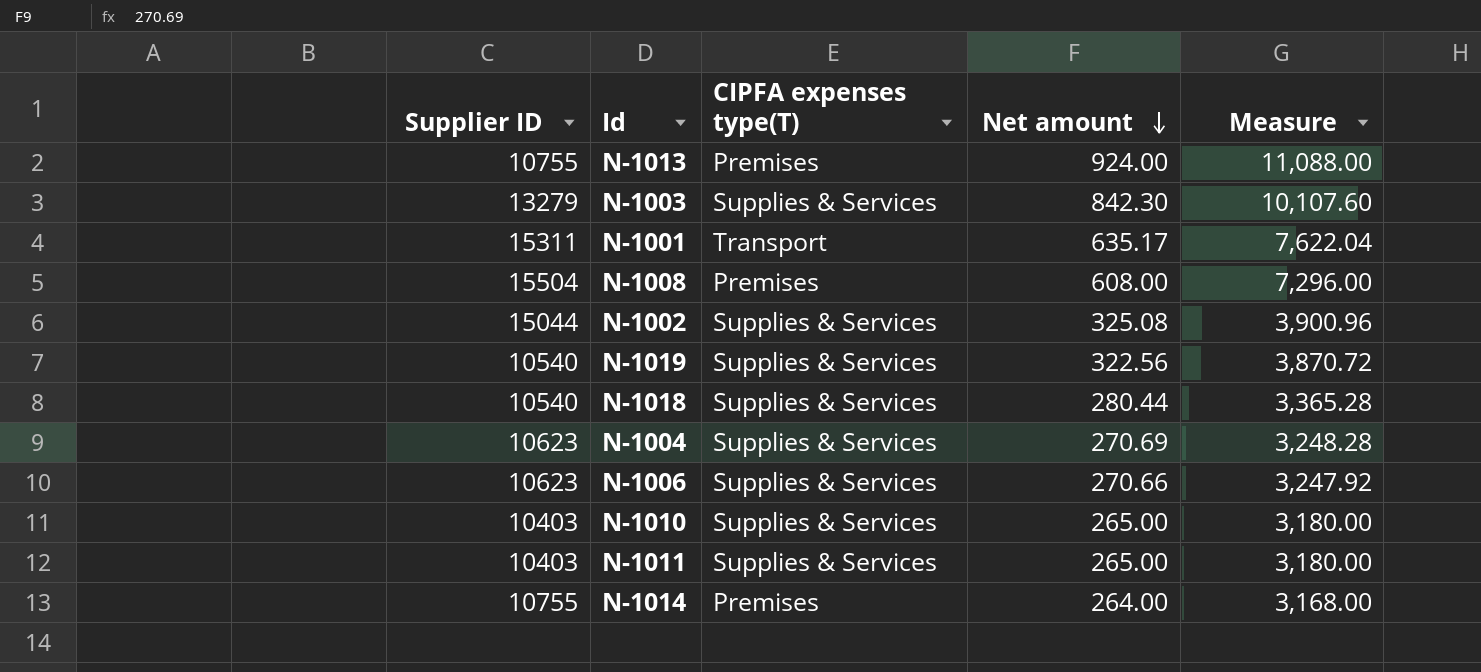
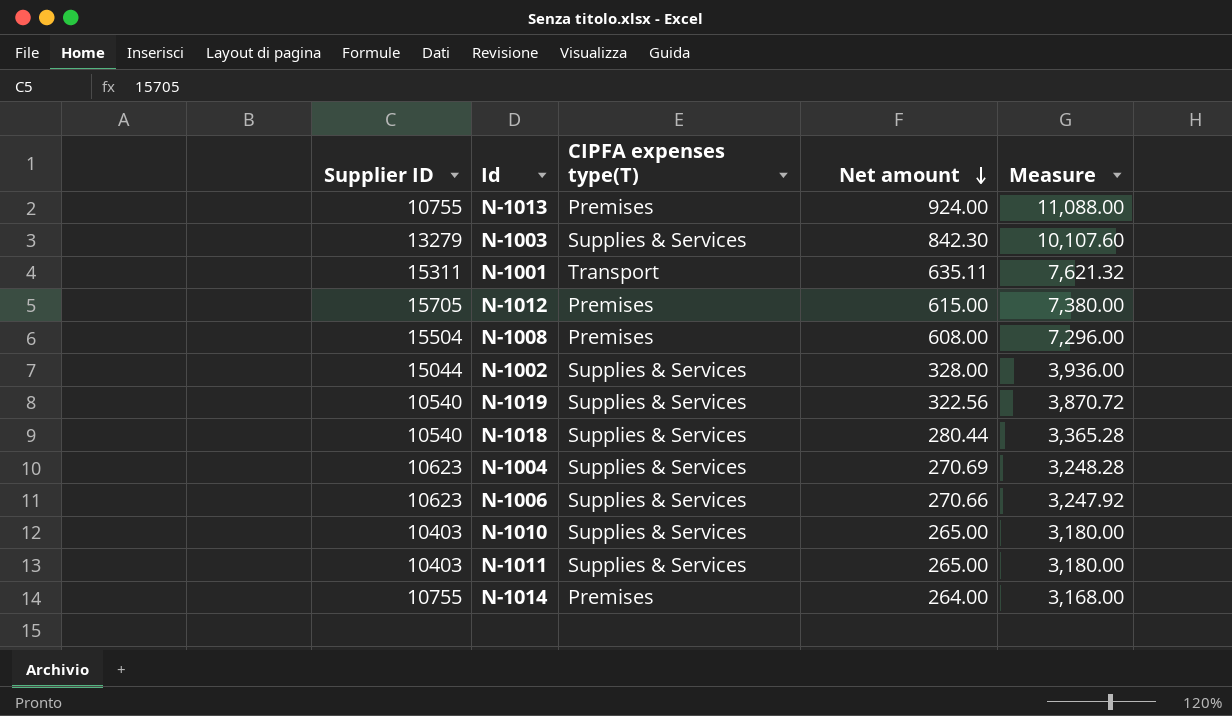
N-1001 | Net amount: 635.17 -> 635.11
N-1001 | Measure: 7,622.04 -> 7,621.32
row N-1012: none -> 15705 | Premises | 615.00 | 7,380.00
N-1002 | Net amount: 325.08 -> 328.00
N-1002 | Measure: 3,900.96 -> 3,936.00

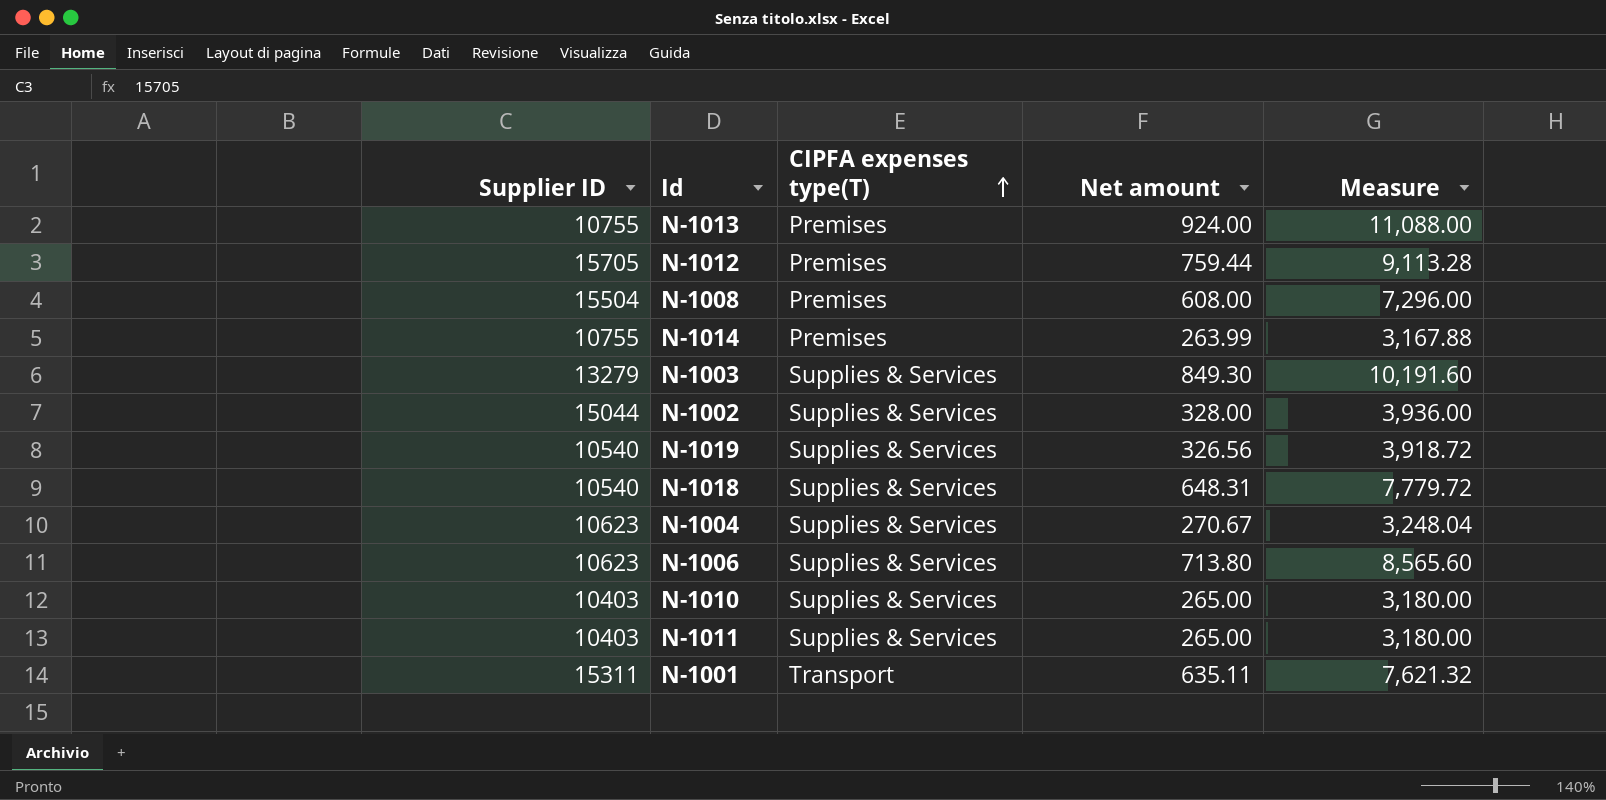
row order: Net amount descending -> CIPFA expenses type(T) ascending
N-1012 | Net amount: 615.00 -> 759.44
N-1012 | Measure: 7,380.00 -> 9,113.28
N-1014 | Net amount: 264.00 -> 263.99
N-1014 | Measure: 3,168.00 -> 3,167.88
N-1003 | Net amount: 842.30 -> 849.30
N-1003 | Measure: 10,107.60 -> 10,191.60
N-1019 | Net amount: 322.56 -> 326.56
N-1019 | Measure: 3,870.72 -> 3,918.72
N-1018 | Net amount: 280.44 -> 648.31
N-1018 | Measure: 3,365.28 -> 7,779.72
N-1004 | Net amount: 270.69 -> 270.67
N-1004 | Measure: 3,248.28 -> 3,248.04
N-1006 | Net amount: 270.66 -> 713.80
N-1006 | Measure: 3,247.92 -> 8,565.60

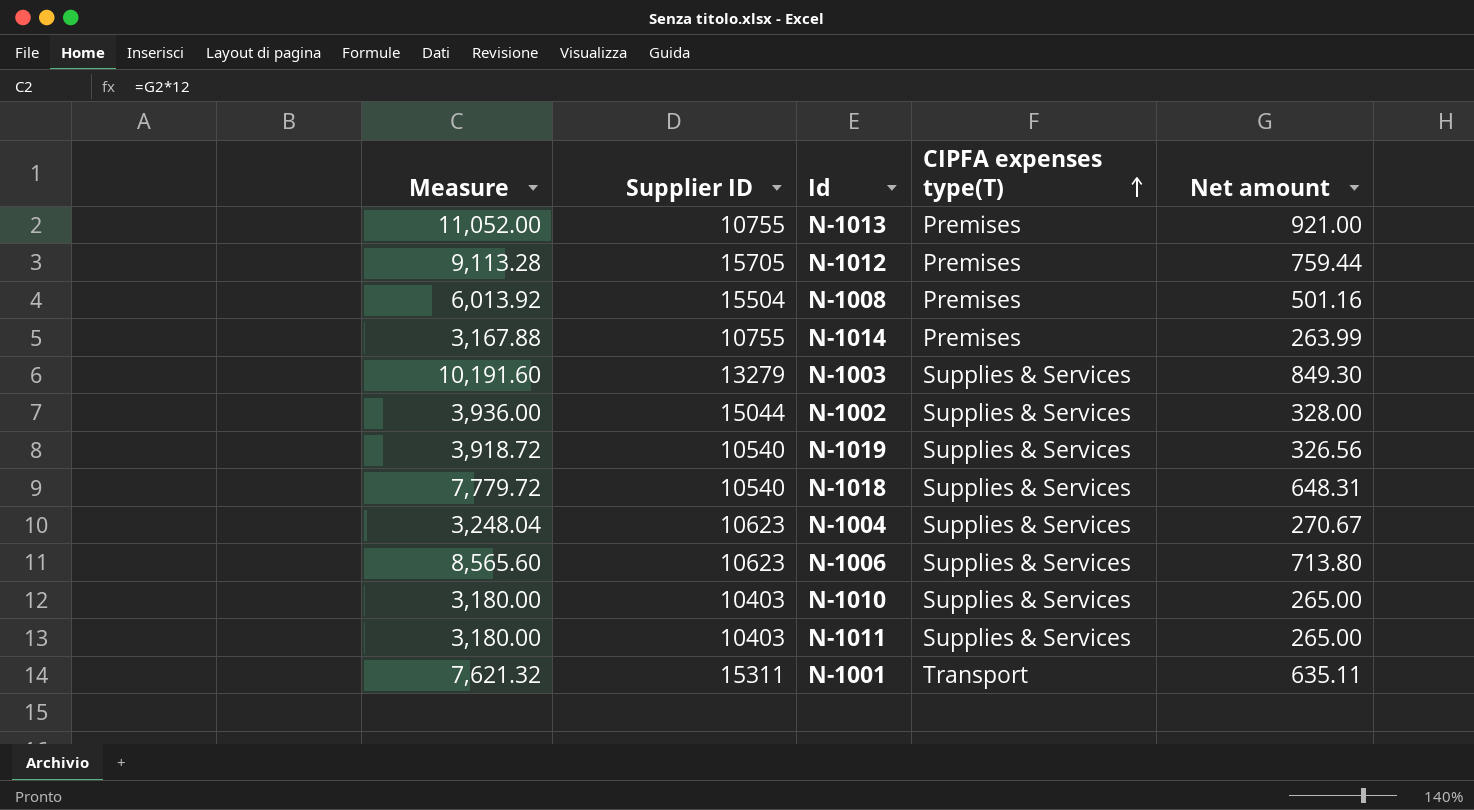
column Measure | position: 5 -> 1
N-1013 | Measure: 11,088.00 -> 11,052.00
N-1013 | Net amount: 924.00 -> 921.00
N-1008 | Measure: 7,296.00 -> 6,013.92
N-1008 | Net amount: 608.00 -> 501.16

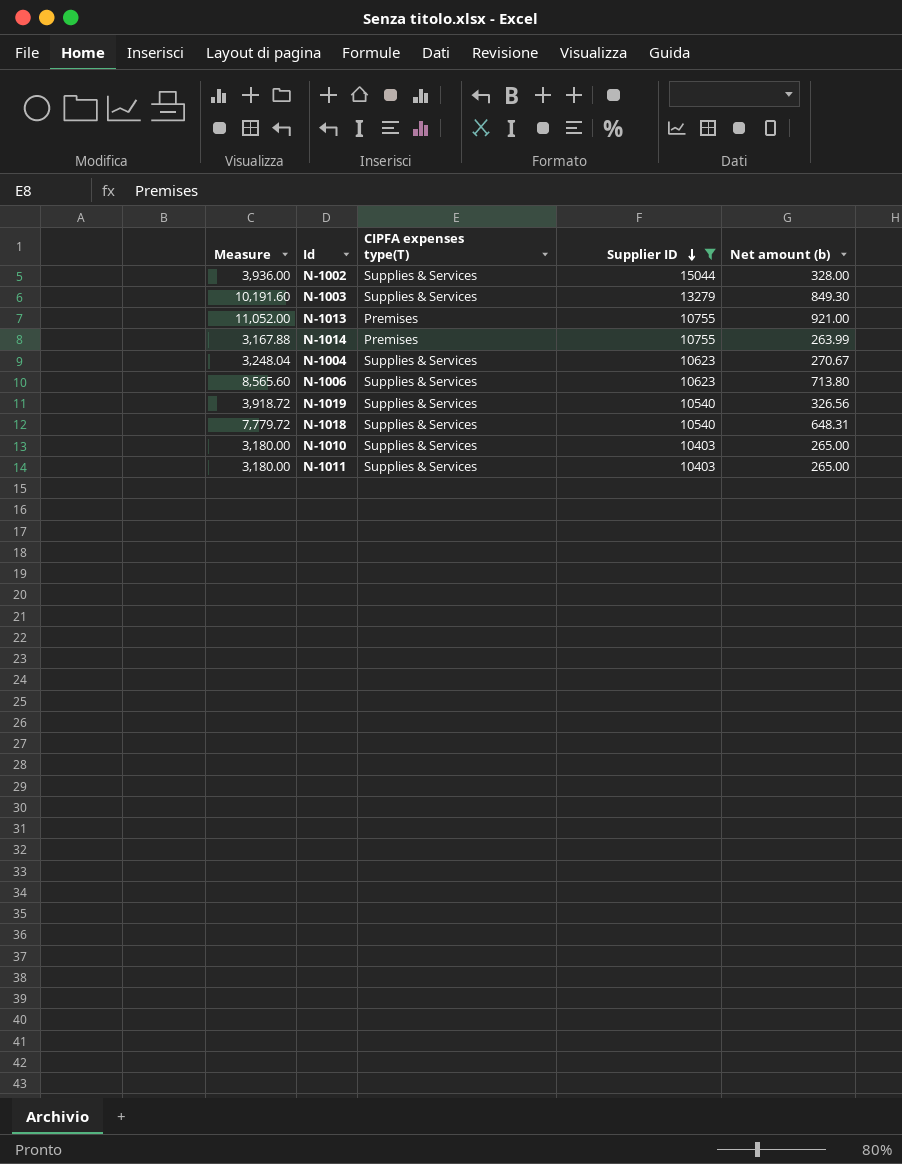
filter: none -> Supplier ID <= 15044
row order: CIPFA expenses type(T) ascending -> Supplier ID descending
column Supplier ID | position: 2 -> 4
column name: Net amount -> Net amount (b)

